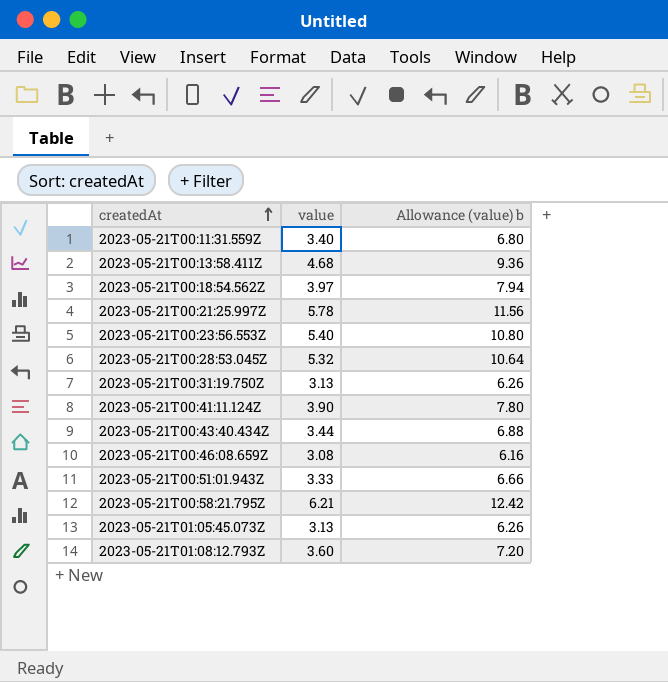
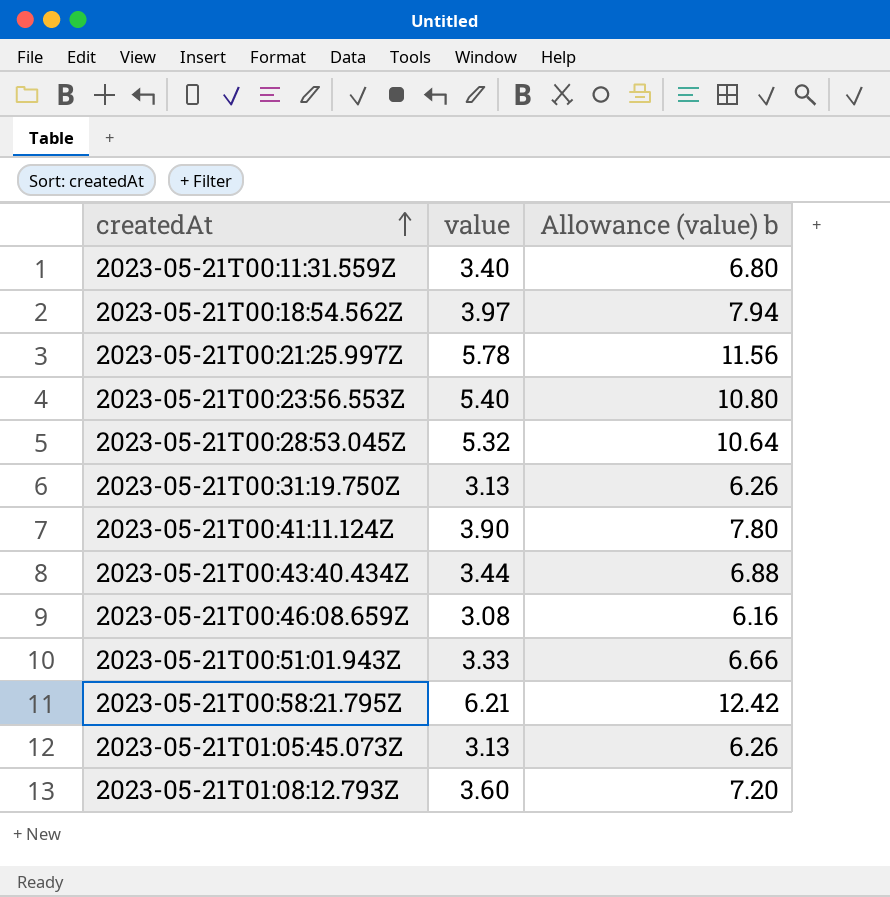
row 2023-05-21T00:13:58.411Z: 4.68 | 9.36 -> none

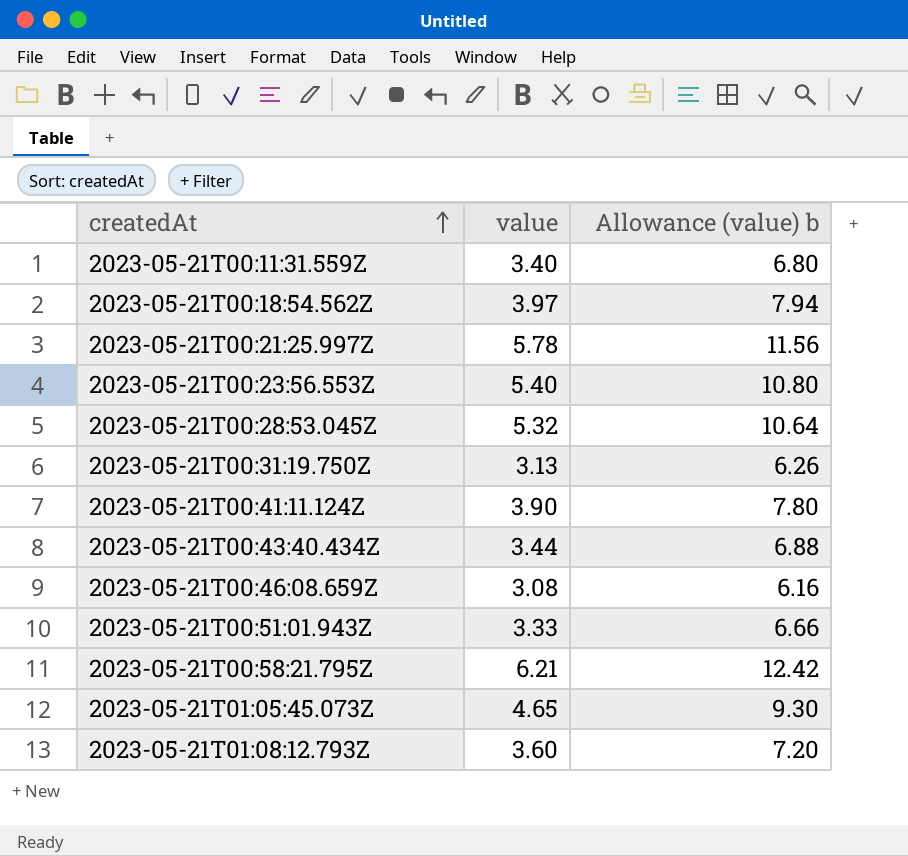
2023-05-21T01:05:45.073Z | value: 3.13 -> 4.65
2023-05-21T01:05:45.073Z | Allowance (value) b: 6.26 -> 9.30

